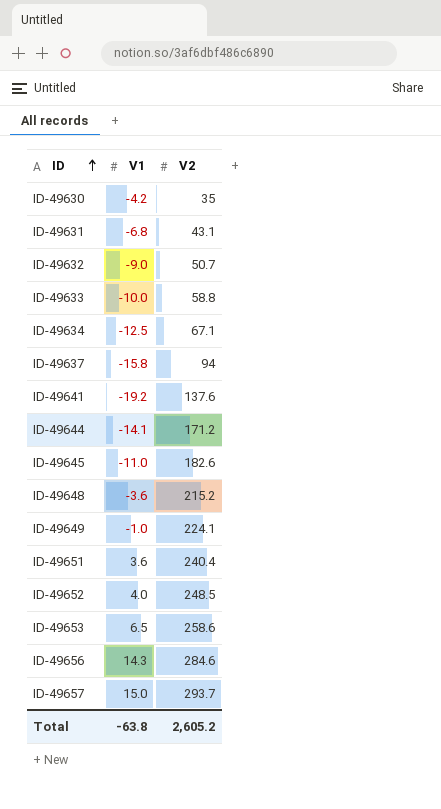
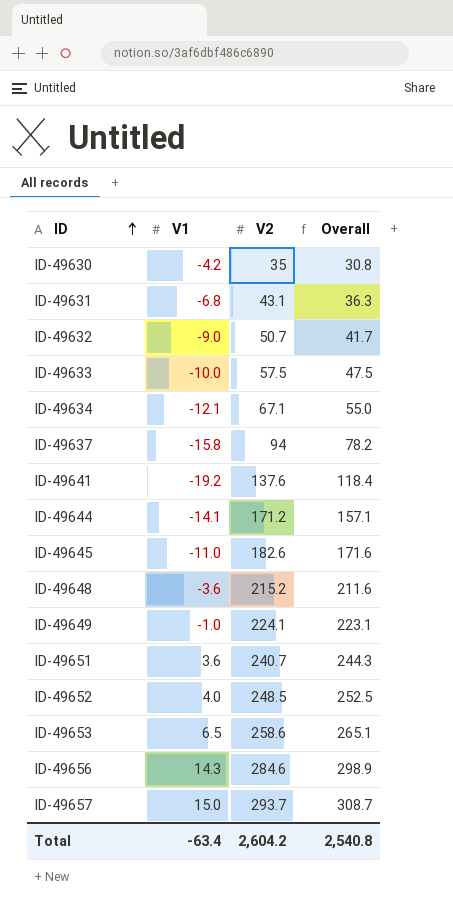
column Overall | formula: none -> [V1] + [V2]
ID-49633 | V2: 58.8 -> 57.5
ID-49634 | V1: -12.5 -> -12.1
ID-49651 | V2: 240.4 -> 240.7
Total | V1: -63.8 -> -63.4
Total | V2: 2,605.2 -> 2,604.2

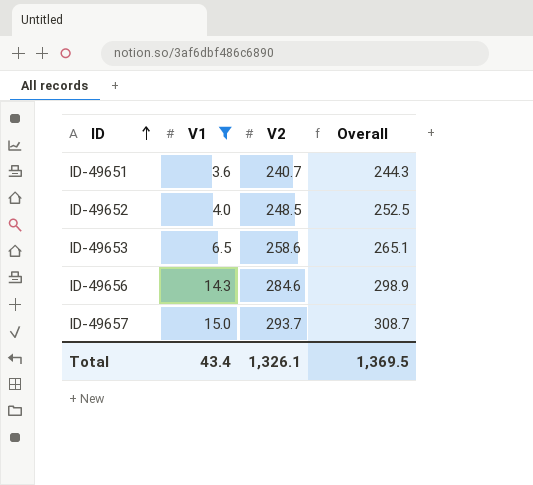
filter: none -> V1 >= 3.6
Total | V1: -63.4 -> 43.4
Total | V2: 2,604.2 -> 1,326.1
Total | Overall: 2,540.8 -> 1,369.5

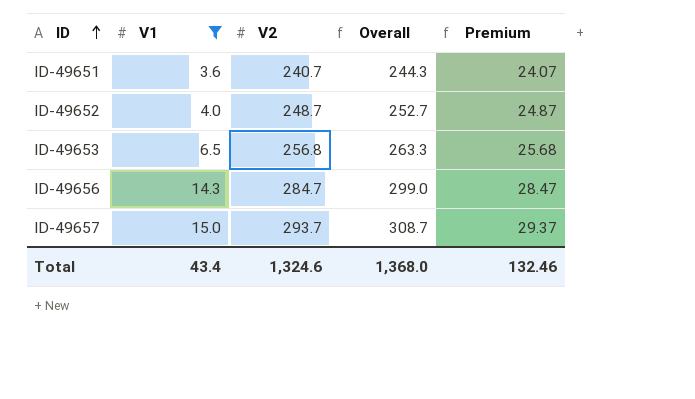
column Premium | formula: none -> [V2] * 0.1
ID-49652 | V2: 248.5 -> 248.7
ID-49652 | Overall: 252.5 -> 252.7
ID-49653 | V2: 258.6 -> 256.8
ID-49653 | Overall: 265.1 -> 263.3
ID-49656 | V2: 284.6 -> 284.7
ID-49656 | Overall: 298.9 -> 299.0
Total | V2: 1,326.1 -> 1,324.6
Total | Overall: 1,369.5 -> 1,368.0

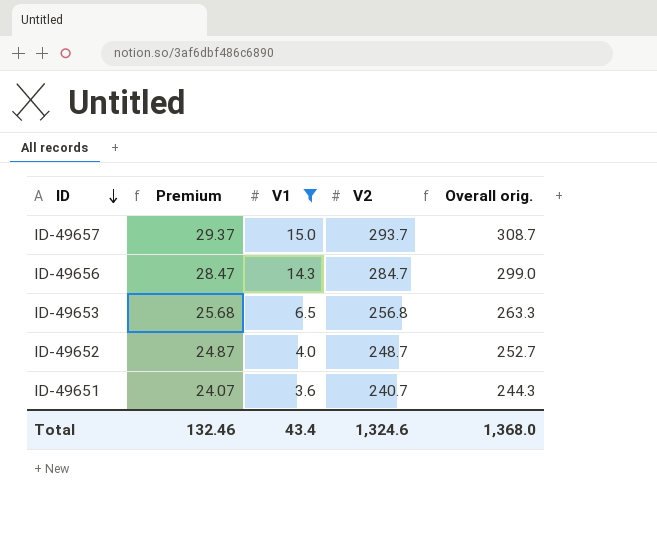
row order: ID ascending -> ID descending
column Premium | position: 5 -> 2
column name: Overall -> Overall orig.

